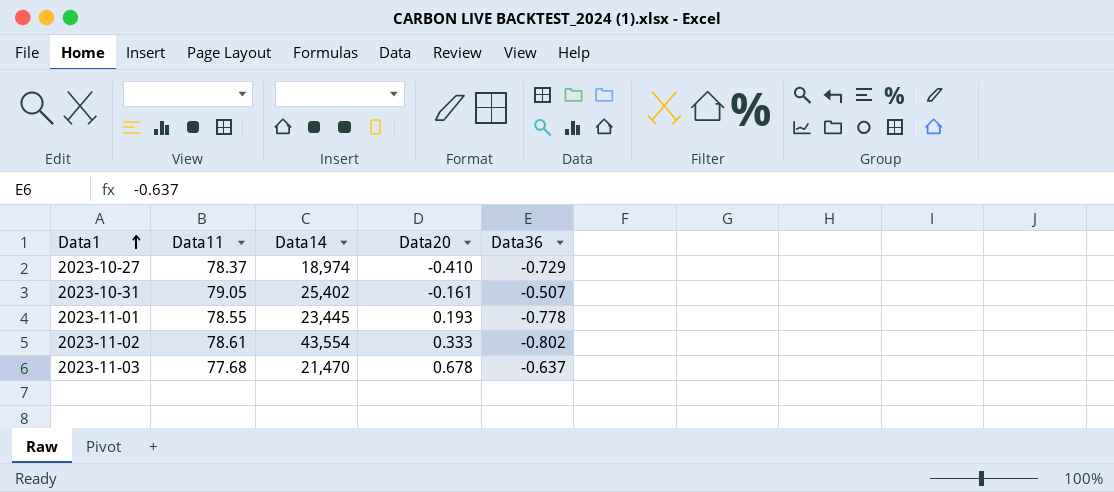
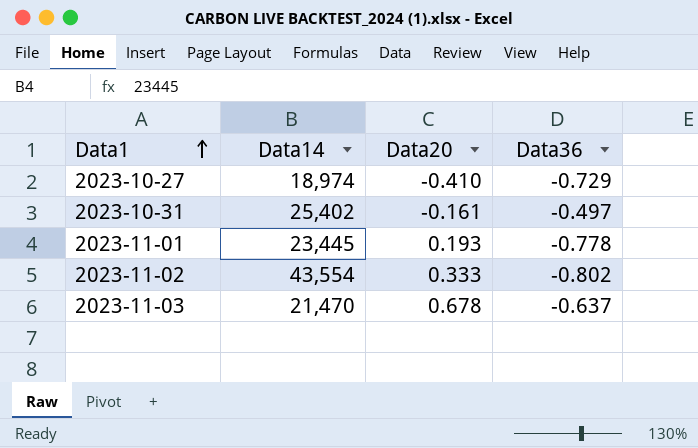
column Data11 | position: 2 -> none
2023-10-31 | Data36: -0.507 -> -0.497

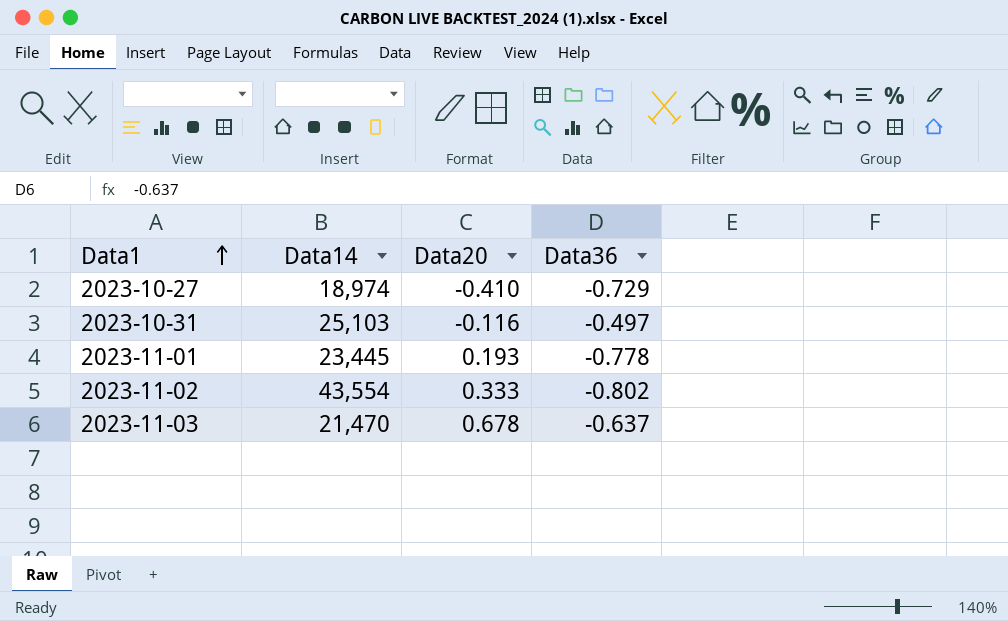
2023-10-31 | Data14: 25,402 -> 25,103
2023-10-31 | Data20: -0.161 -> -0.116

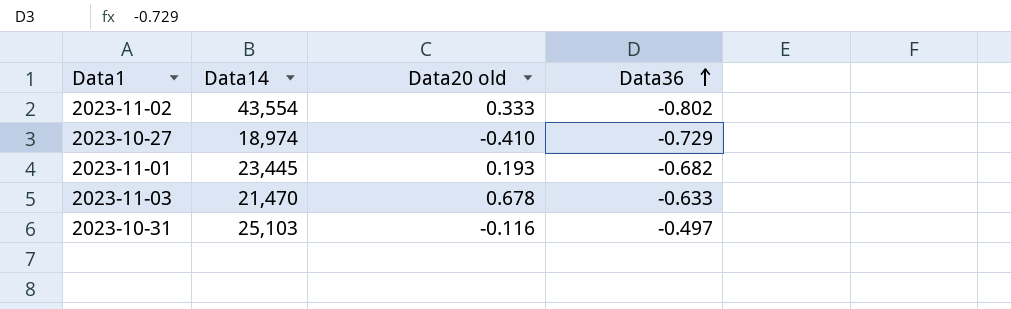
row order: Data1 ascending -> Data36 ascending
column name: Data20 -> Data20 old
2023-11-01 | Data36: -0.778 -> -0.682
2023-11-03 | Data36: -0.637 -> -0.633

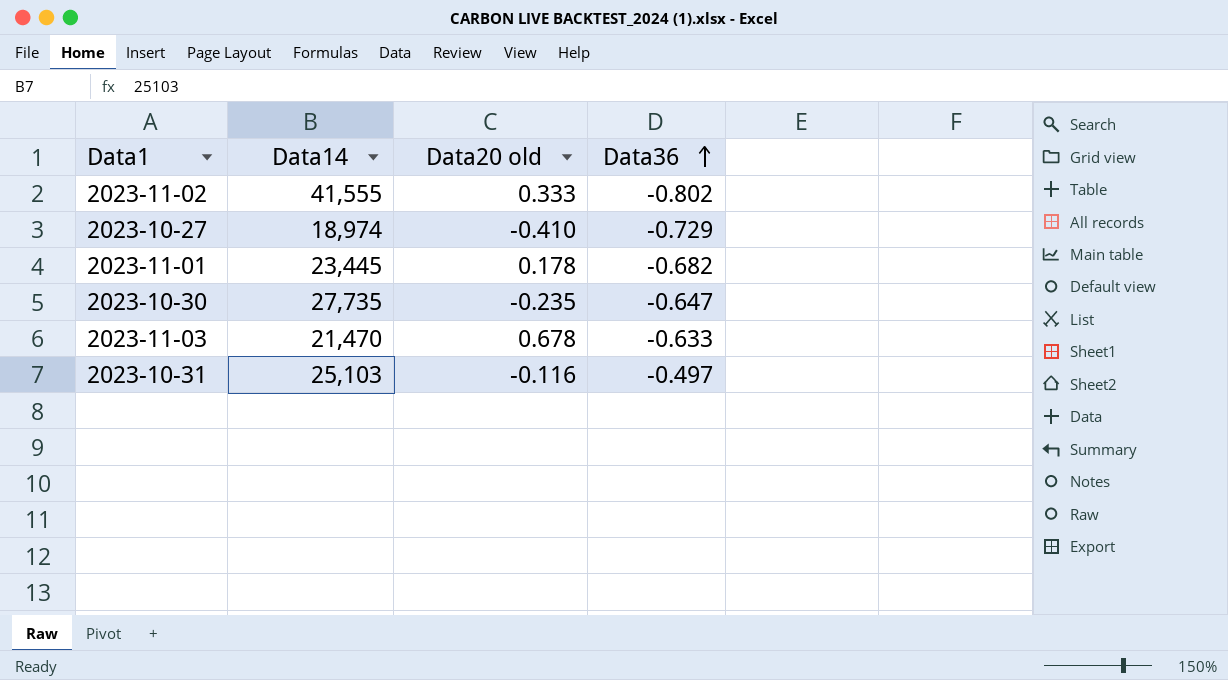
2023-11-02 | Data14: 43,554 -> 41,555
2023-11-01 | Data20 old: 0.193 -> 0.178
row 2023-10-30: none -> 27,735 | -0.235 | -0.647

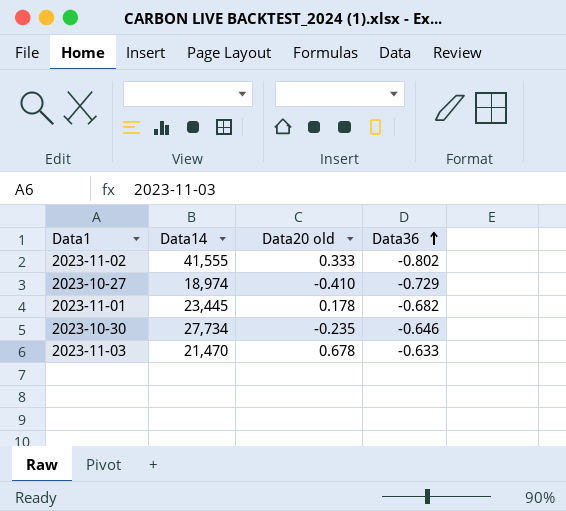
row 2023-10-31: 25,103 | -0.116 | -0.497 -> none
2023-10-30 | Data14: 27,735 -> 27,734
2023-10-30 | Data36: -0.647 -> -0.646

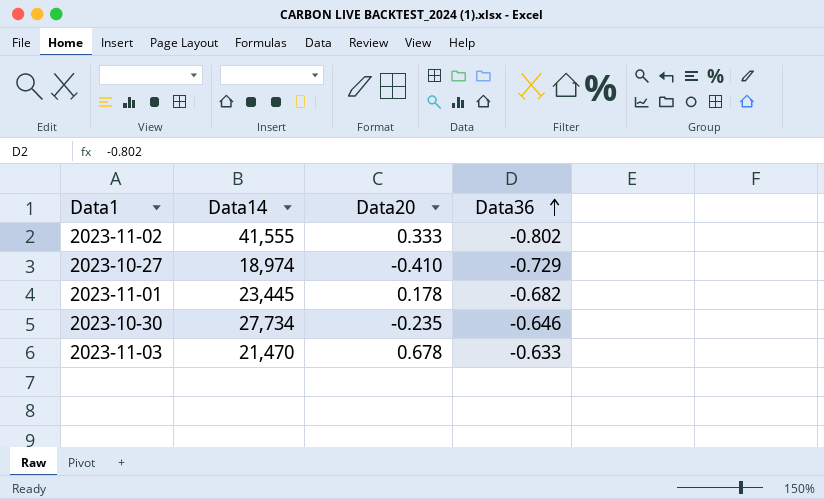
column name: Data20 old -> Data20

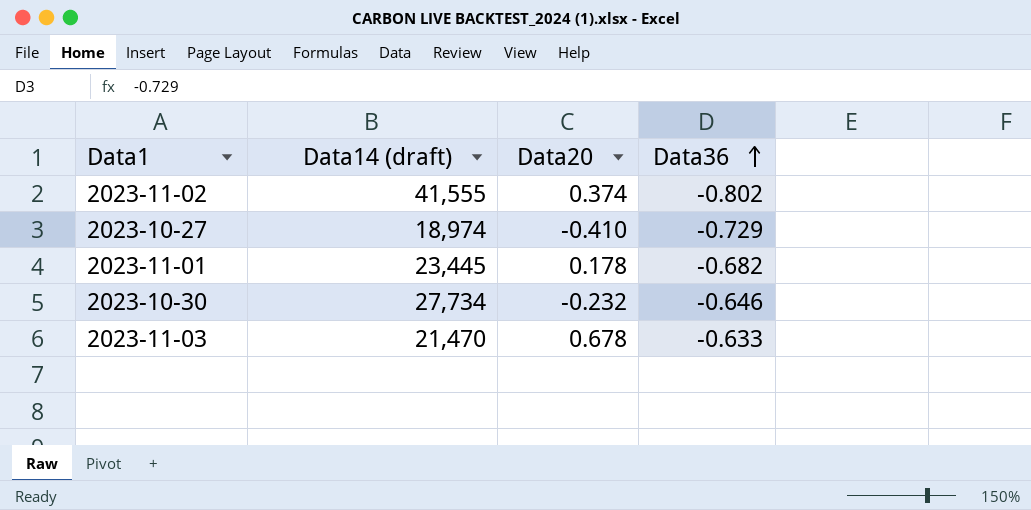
column name: Data14 -> Data14 (draft)
2023-11-02 | Data20: 0.333 -> 0.374
2023-10-30 | Data20: -0.235 -> -0.232

